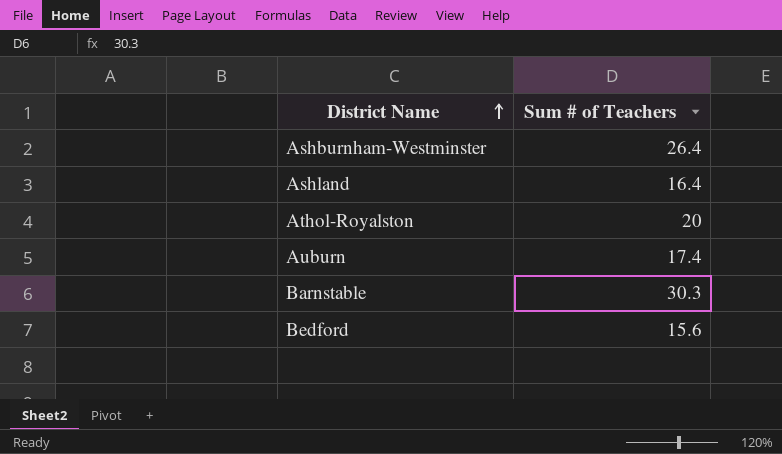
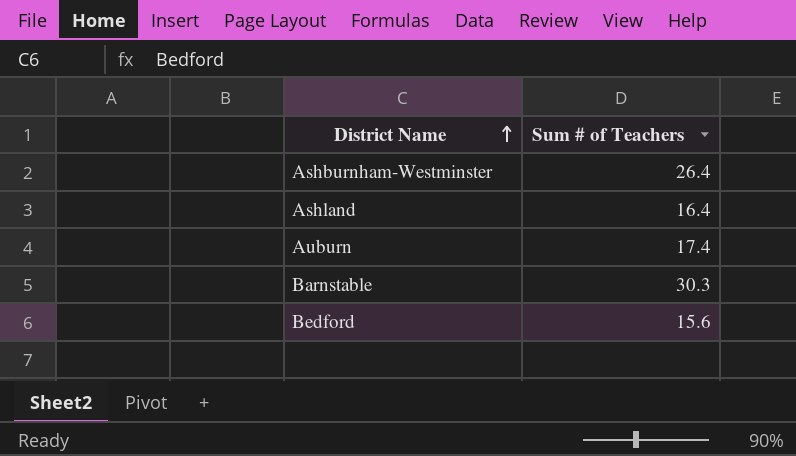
row Athol-Royalston: 20 -> none

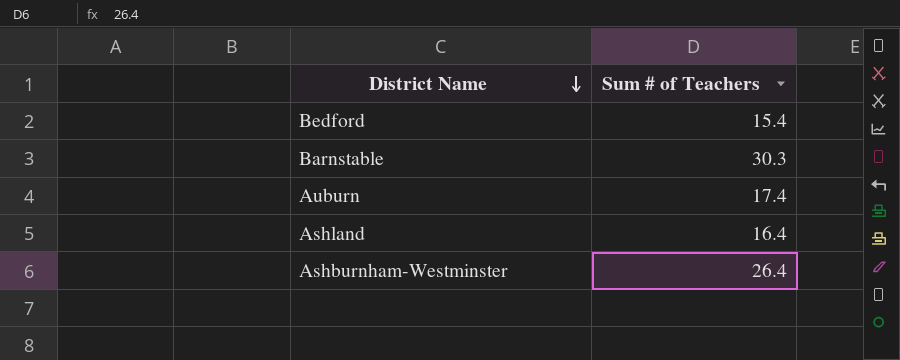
row order: District Name ascending -> District Name descending
Bedford | Sum # of Teachers: 15.6 -> 15.4

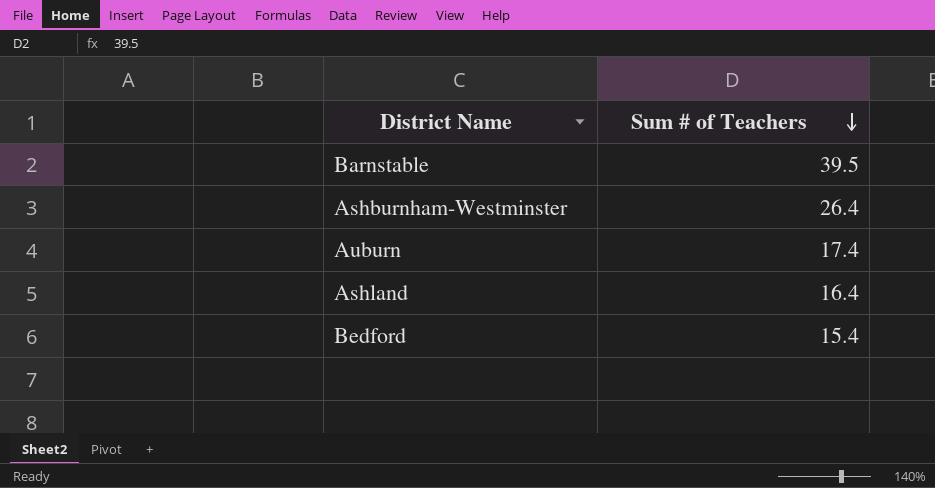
row order: District Name descending -> Sum # of Teachers descending
Barnstable | Sum # of Teachers: 30.3 -> 39.5

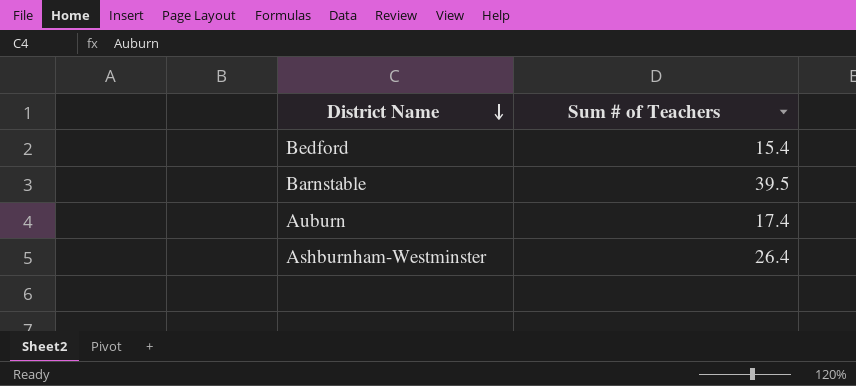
row order: Sum # of Teachers descending -> District Name descending
row Ashland: 16.4 -> none

